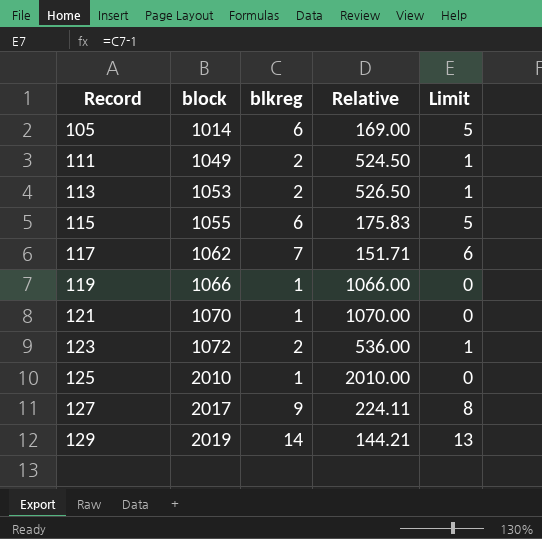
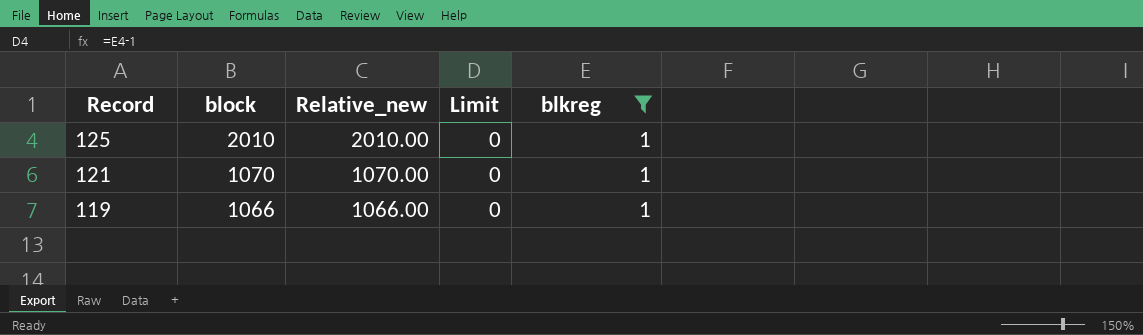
filter: none -> blkreg = 1
row order: Record ascending -> Record descending
column name: Relative -> Relative_new
column blkreg | position: 3 -> 5

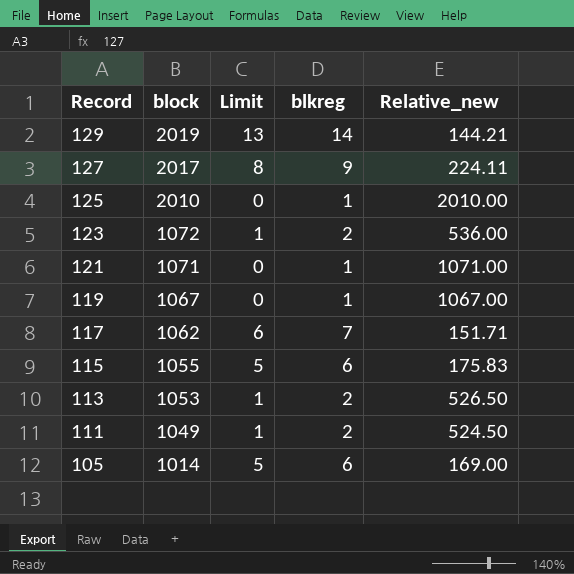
filter: blkreg = 1 -> none
column Relative_new | position: 3 -> 5
121 | block: 1070 -> 1071
121 | Relative_new: 1070.00 -> 1071.00
119 | block: 1066 -> 1067
119 | Relative_new: 1066.00 -> 1067.00

